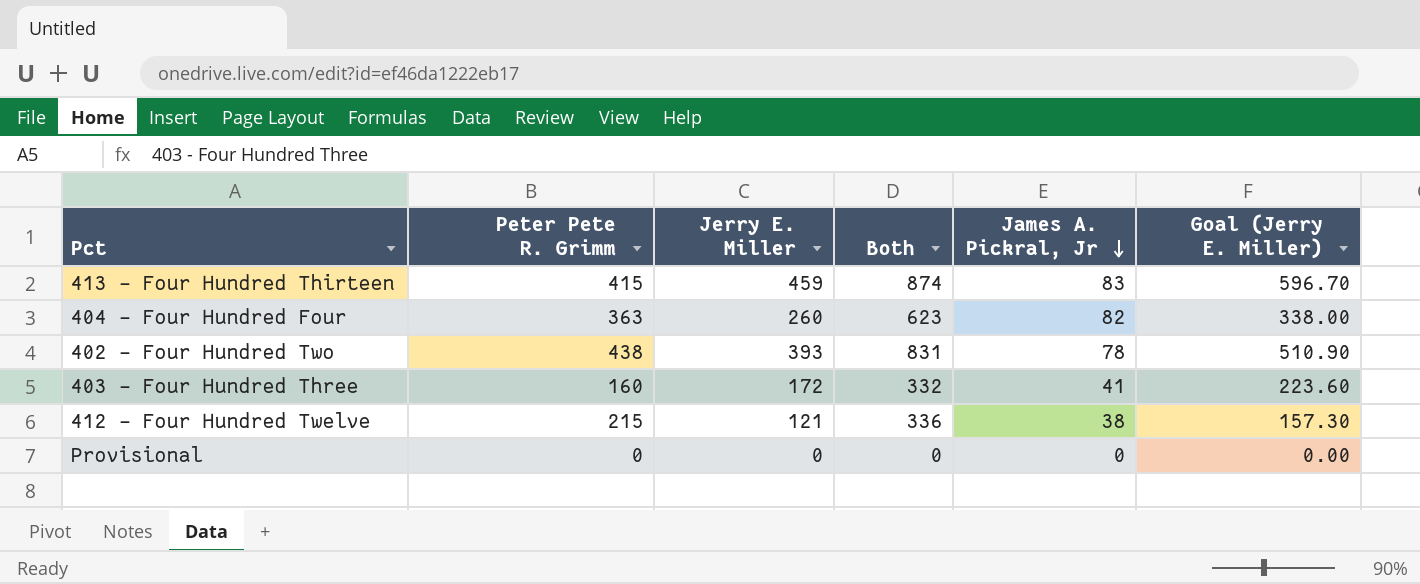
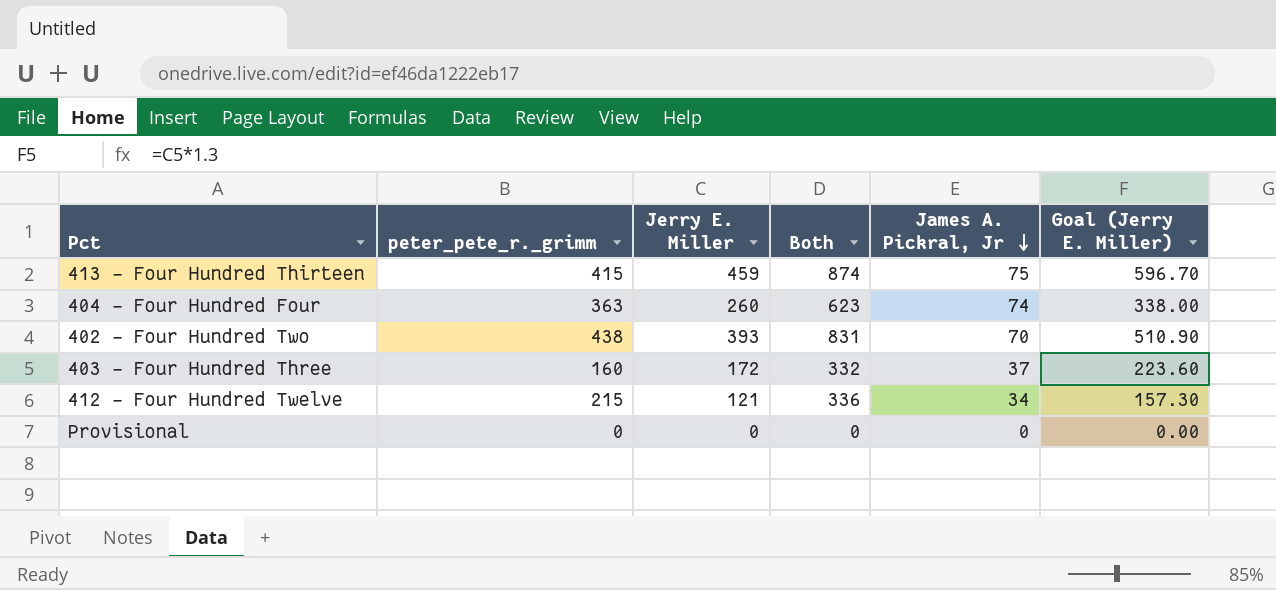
column name: Peter Pete R. Grimm -> peter_pete_r._grimm
413 - Four Hundred Thirteen | James A. Pickral, Jr: 83 -> 75
404 - Four Hundred Four | James A. Pickral, Jr: 82 -> 74
402 - Four Hundred Two | James A. Pickral, Jr: 78 -> 70
403 - Four Hundred Three | James A. Pickral, Jr: 41 -> 37
412 - Four Hundred Twelve | James A. Pickral, Jr: 38 -> 34

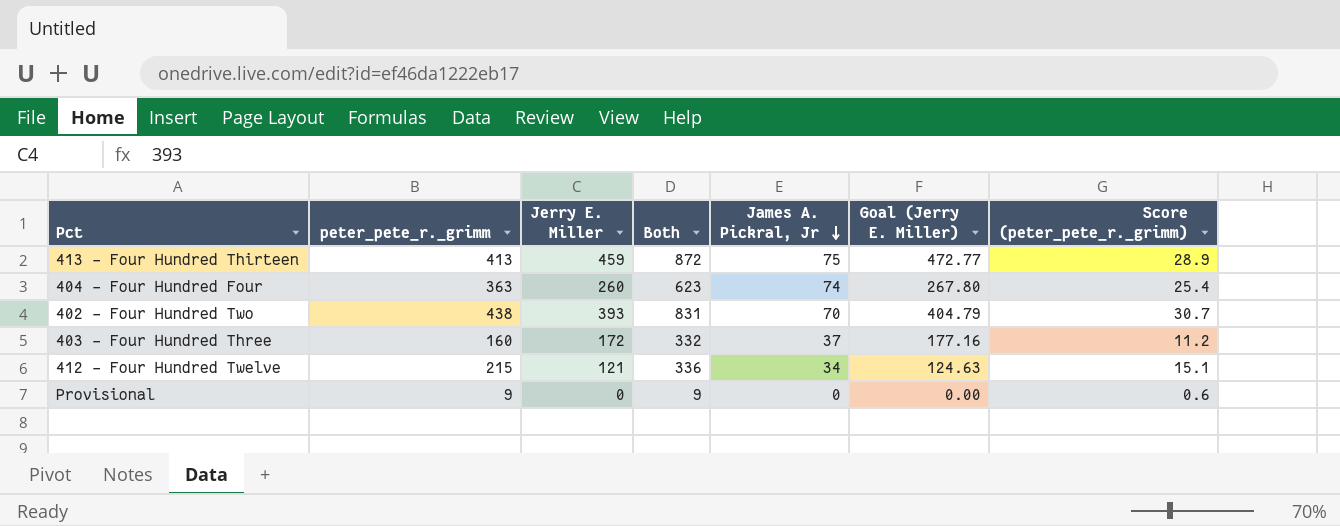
column Goal (Jerry E. Miller) | formula: [Jerry E. Miller] * 1.3 -> [Jerry E. Miller] * 1.03
column Score (peter_pete_r._grimm) | formula: none -> [peter_pete_r._grimm] * 0.07
413 - Four Hundred Thirteen | peter_pete_r._grimm: 415 -> 413
413 - Four Hundred Thirteen | Both: 874 -> 872
Provisional | peter_pete_r._grimm: 0 -> 9
Provisional | Both: 0 -> 9

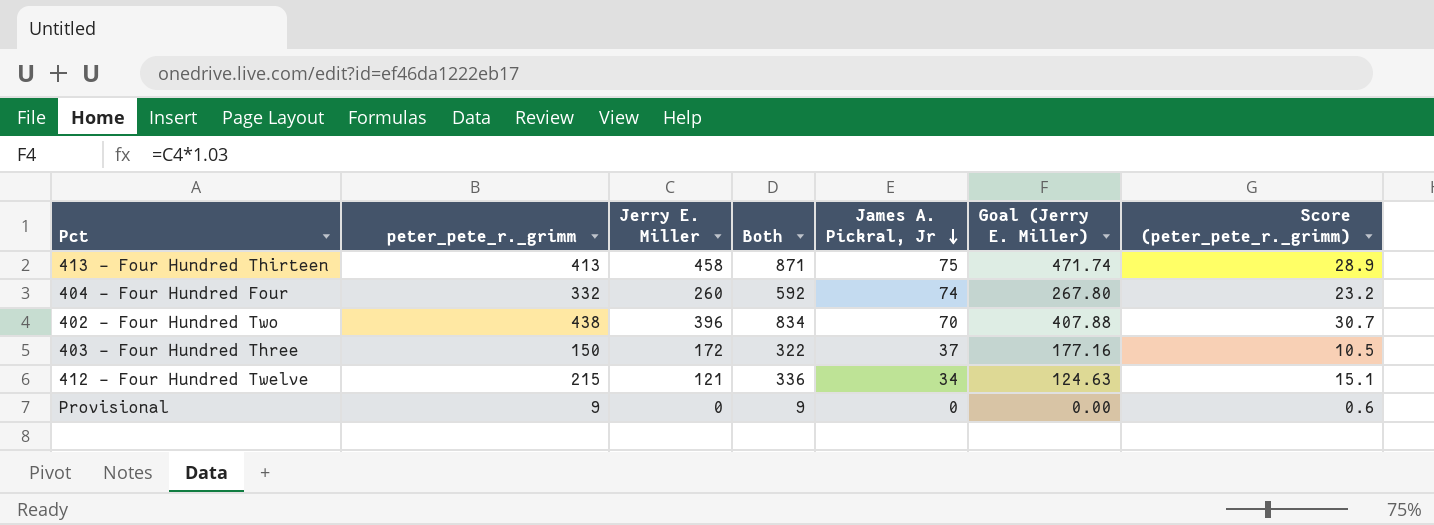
413 - Four Hundred Thirteen | Jerry E. Miller: 459 -> 458
413 - Four Hundred Thirteen | Both: 872 -> 871
413 - Four Hundred Thirteen | Goal (Jerry E. Miller): 472.77 -> 471.74
404 - Four Hundred Four | peter_pete_r._grimm: 363 -> 332
404 - Four Hundred Four | Both: 623 -> 592
404 - Four Hundred Four | Score (peter_pete_r._grimm): 25.4 -> 23.2
402 - Four Hundred Two | Jerry E. Miller: 393 -> 396
402 - Four Hundred Two | Both: 831 -> 834
402 - Four Hundred Two | Goal (Jerry E. Miller): 404.79 -> 407.88
403 - Four Hundred Three | peter_pete_r._grimm: 160 -> 150
403 - Four Hundred Three | Both: 332 -> 322
403 - Four Hundred Three | Score (peter_pete_r._grimm): 11.2 -> 10.5

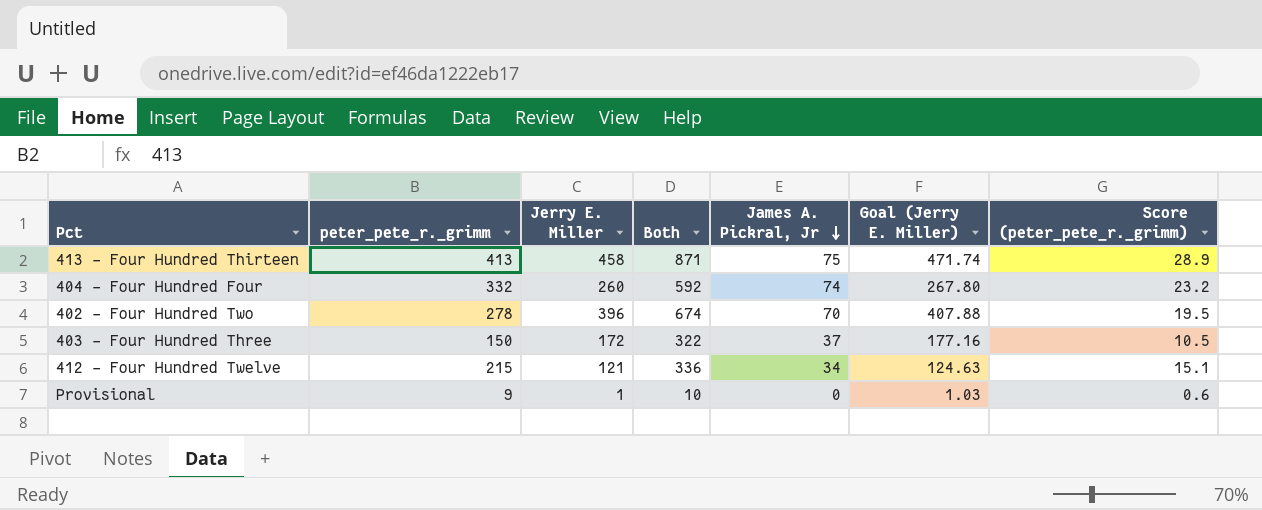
402 - Four Hundred Two | peter_pete_r._grimm: 438 -> 278
402 - Four Hundred Two | Both: 834 -> 674
402 - Four Hundred Two | Score (peter_pete_r._grimm): 30.7 -> 19.5
Provisional | Jerry E. Miller: 0 -> 1
Provisional | Both: 9 -> 10
Provisional | Goal (Jerry E. Miller): 0.00 -> 1.03

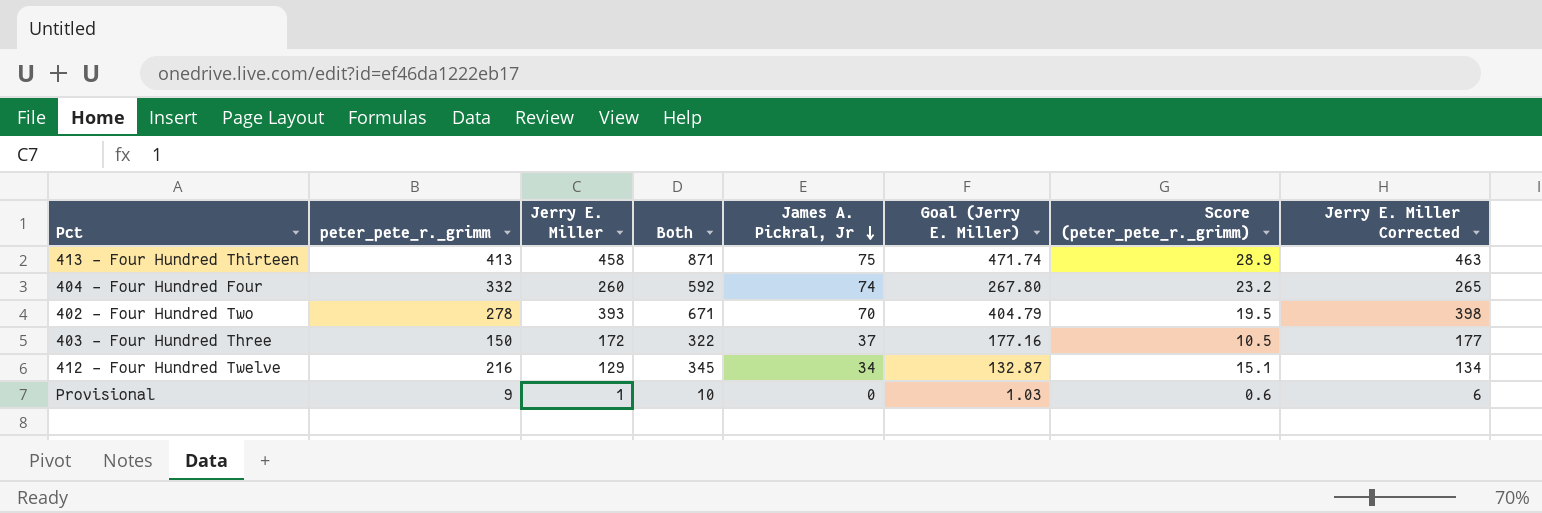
column Jerry E. Miller Corrected | formula: none -> [Jerry E. Miller] + 5
402 - Four Hundred Two | Jerry E. Miller: 396 -> 393
402 - Four Hundred Two | Both: 674 -> 671
402 - Four Hundred Two | Goal (Jerry E. Miller): 407.88 -> 404.79
412 - Four Hundred Twelve | peter_pete_r._grimm: 215 -> 216
412 - Four Hundred Twelve | Jerry E. Miller: 121 -> 129
412 - Four Hundred Twelve | Both: 336 -> 345
412 - Four Hundred Twelve | Goal (Jerry E. Miller): 124.63 -> 132.87

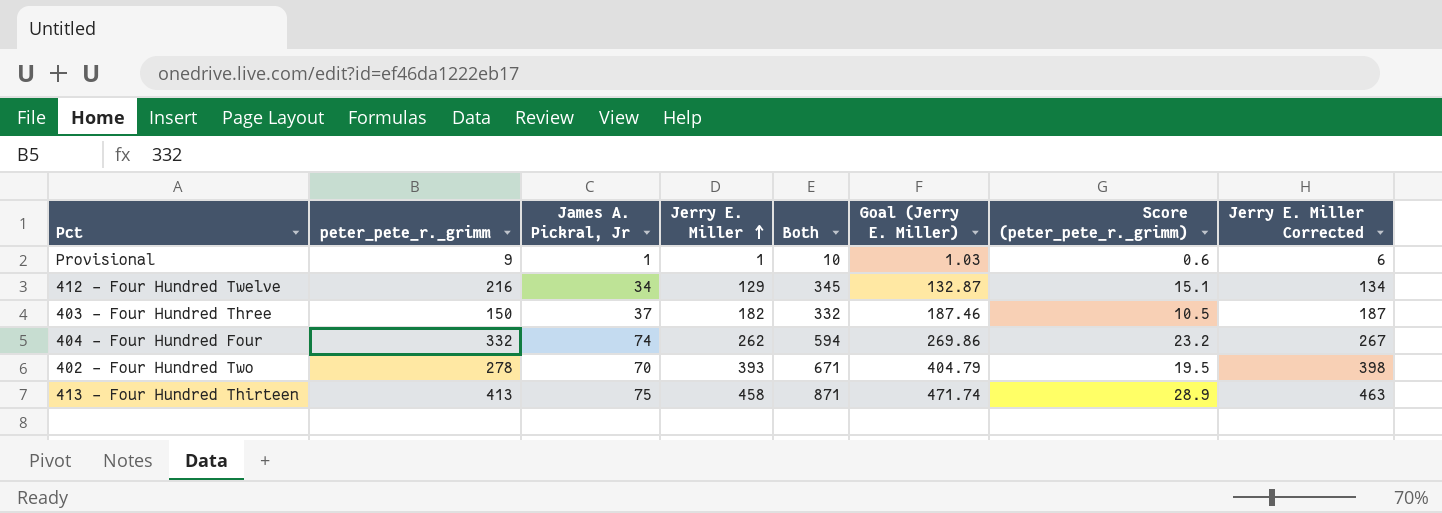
row order: James A. Pickral, Jr descending -> Jerry E. Miller ascending
column James A. Pickral, Jr | position: 5 -> 3
Provisional | James A. Pickral, Jr: 0 -> 1
403 - Four Hundred Three | Jerry E. Miller: 172 -> 182
403 - Four Hundred Three | Both: 322 -> 332
403 - Four Hundred Three | Goal (Jerry E. Miller): 177.16 -> 187.46
403 - Four Hundred Three | Jerry E. Miller Corrected: 177 -> 187
404 - Four Hundred Four | Jerry E. Miller: 260 -> 262
404 - Four Hundred Four | Both: 592 -> 594
404 - Four Hundred Four | Goal (Jerry E. Miller): 267.80 -> 269.86
404 - Four Hundred Four | Jerry E. Miller Corrected: 265 -> 267

